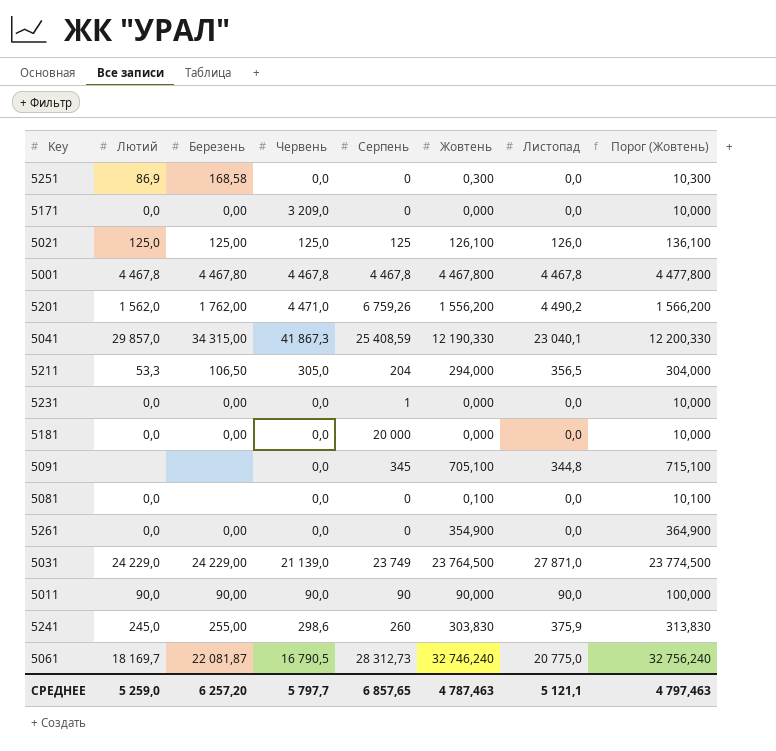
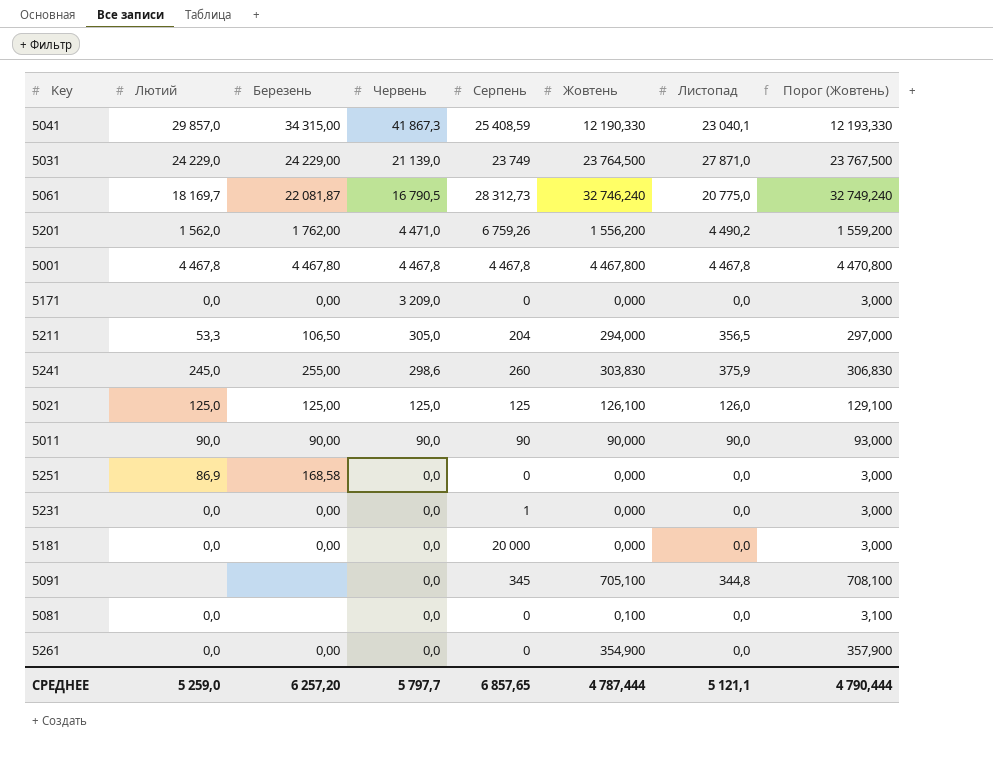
row order: none -> Червень descending
column Порог (Жовтень) | formula: [Жовтень] + 10 -> [Жовтень] + 3
5251 | Жовтень: 0,300 -> 0,000
СРЕДНЕЕ | Жовтень: 4 787,463 -> 4 787,444
СРЕДНЕЕ | Порог (Жовтень): 4 797,463 -> 4 790,444

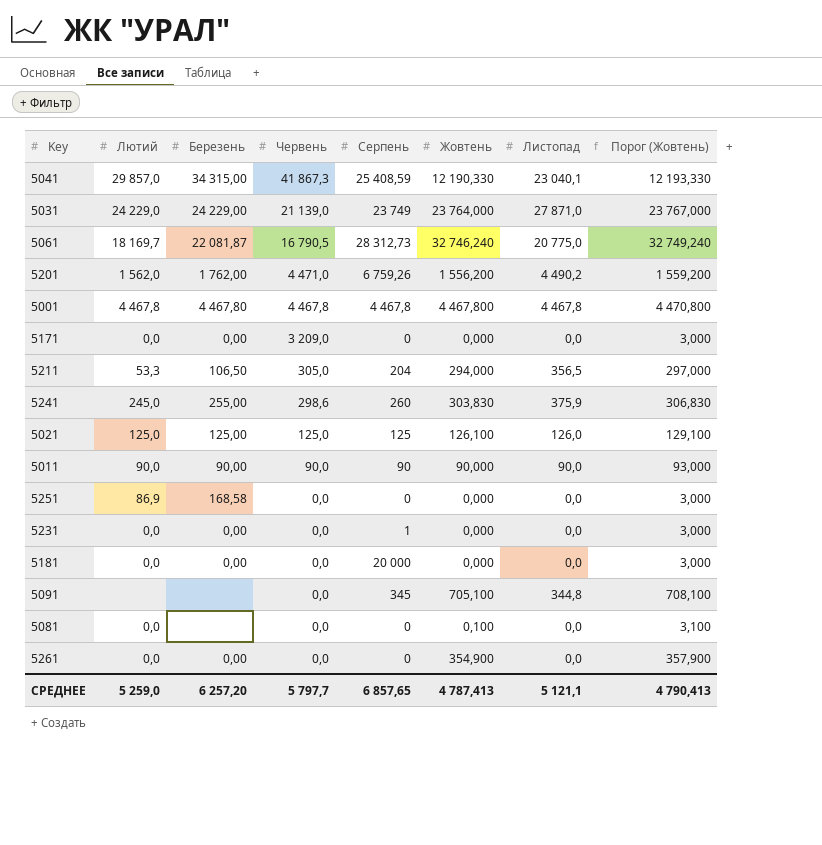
5031 | Жовтень: 23 764,500 -> 23 764,000
5031 | Порог (Жовтень): 23 767,500 -> 23 767,000
СРЕДНЕЕ | Жовтень: 4 787,444 -> 4 787,413
СРЕДНЕЕ | Порог (Жовтень): 4 790,444 -> 4 790,413

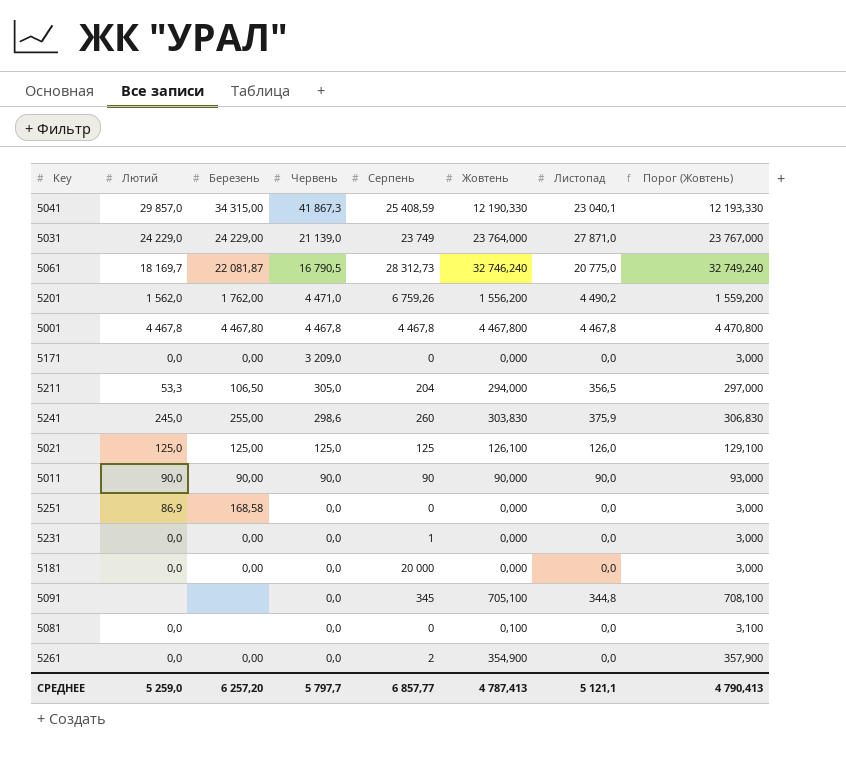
5261 | Серпень: 0 -> 2
СРЕДНЕЕ | Серпень: 6 857,65 -> 6 857,77

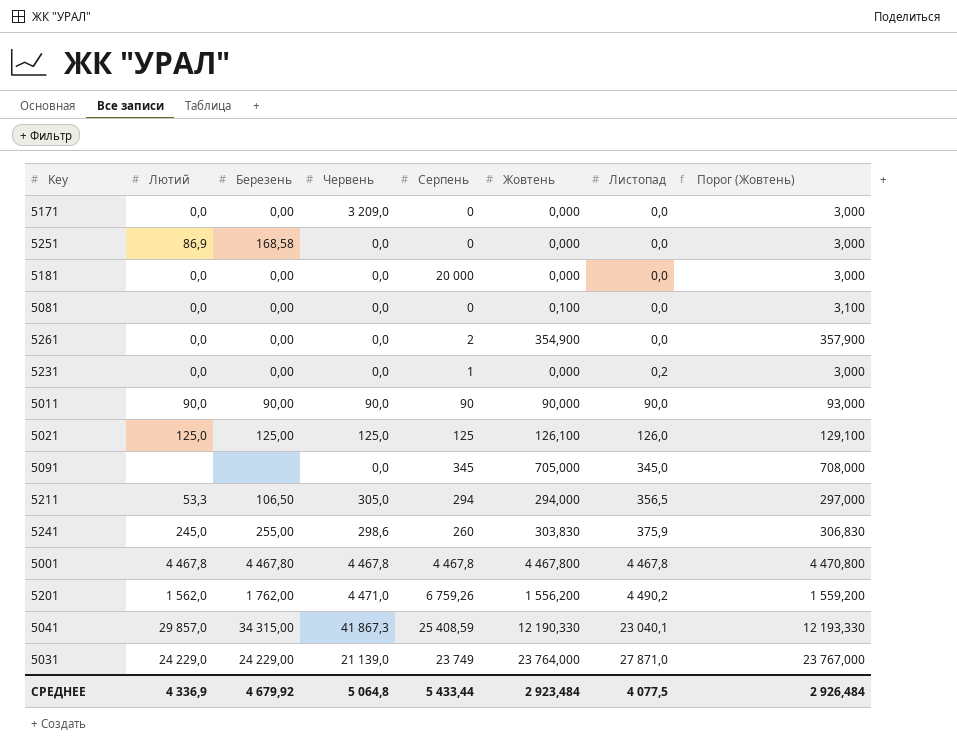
row order: Червень descending -> Листопад ascending
row 5061: 18 169,7 | 22 081,87 | 16 790,5 | 28 312,73 | 32 746,240 | 20 775,0 | 32 749,240 -> none
5081 | Березень: none -> 0,00
5231 | Листопад: 0,0 -> 0,2
5091 | Жовтень: 705,100 -> 705,000
5091 | Листопад: 344,8 -> 345,0
5091 | Порог (Жовтень): 708,100 -> 708,000
5211 | Серпень: 204 -> 294
СРЕДНЕЕ | Лютий: 5 259,0 -> 4 336,9
СРЕДНЕЕ | Березень: 6 257,20 -> 4 679,92
СРЕДНЕЕ | Червень: 5 797,7 -> 5 064,8
СРЕДНЕЕ | Серпень: 6 857,77 -> 5 433,44
СРЕДНЕЕ | Жовтень: 4 787,413 -> 2 923,484
СРЕДНЕЕ | Листопад: 5 121,1 -> 4 077,5
СРЕДНЕЕ | Порог (Жовтень): 4 790,413 -> 2 926,484

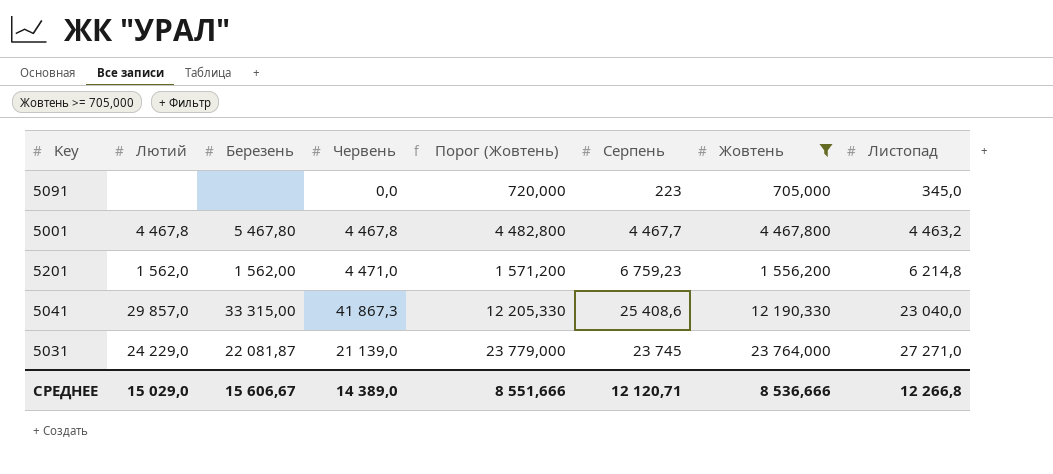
filter: none -> Жовтень >= 705,000
column Порог (Жовтень) | formula: [Жовтень] + 3 -> [Жовтень] + 15
column Порог (Жовтень) | position: 8 -> 5
5091 | Серпень: 345 -> 223
5001 | Березень: 4 467,80 -> 5 467,80
5001 | Серпень: 4 467,8 -> 4 467,7
5001 | Листопад: 4 467,8 -> 4 463,2
5201 | Березень: 1 762,00 -> 1 562,00
5201 | Серпень: 6 759,26 -> 6 759,23
5201 | Листопад: 4 490,2 -> 6 214,8
5041 | Березень: 34 315,00 -> 33 315,00
5041 | Серпень: 25 408,59 -> 25 408,6
5041 | Листопад: 23 040,1 -> 23 040,0
5031 | Березень: 24 229,00 -> 22 081,87
5031 | Серпень: 23 749 -> 23 745
5031 | Листопад: 27 871,0 -> 27 271,0
СРЕДНЕЕ | Лютий: 4 336,9 -> 15 029,0
СРЕДНЕЕ | Березень: 4 679,92 -> 15 606,67
СРЕДНЕЕ | Червень: 5 064,8 -> 14 389,0
СРЕДНЕЕ | Порог (Жовтень): 2 926,484 -> 8 551,666
СРЕДНЕЕ | Серпень: 5 433,44 -> 12 120,71
СРЕДНЕЕ | Жовтень: 2 923,484 -> 8 536,666
СРЕДНЕЕ | Листопад: 4 077,5 -> 12 266,8

